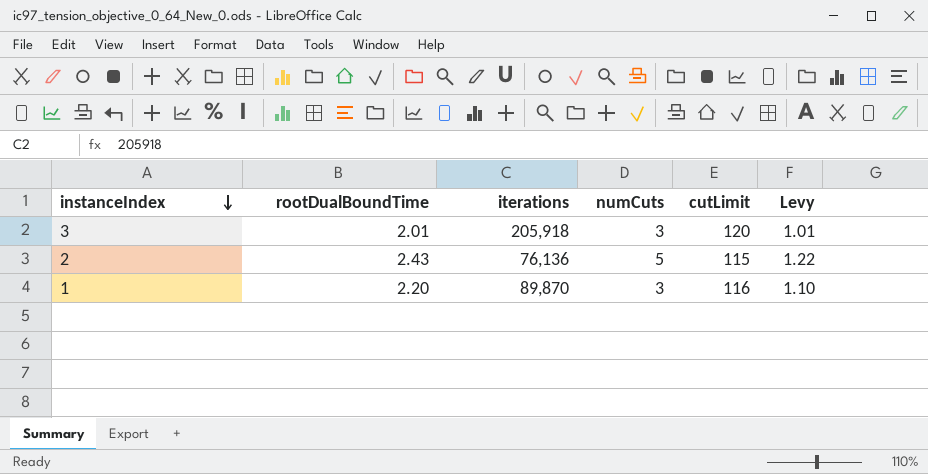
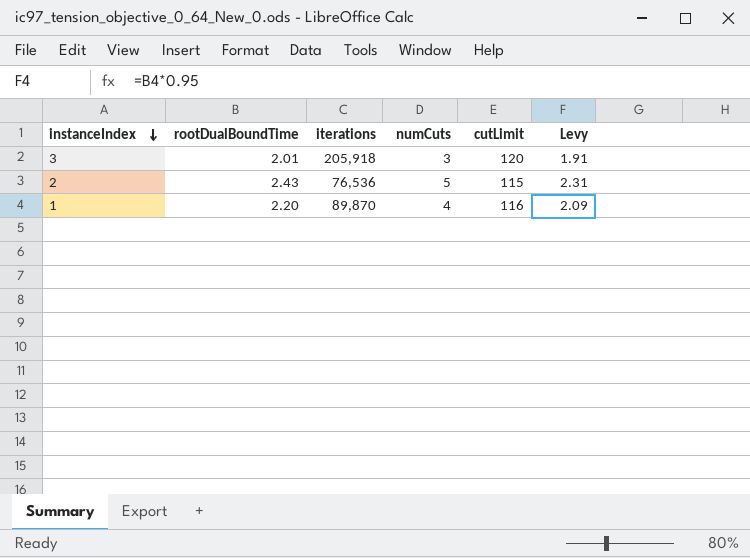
column Levy | formula: [rootDualBoundTime] * 0.5 -> [rootDualBoundTime] * 0.95
2 | iterations: 76,136 -> 76,536
1 | numCuts: 3 -> 4

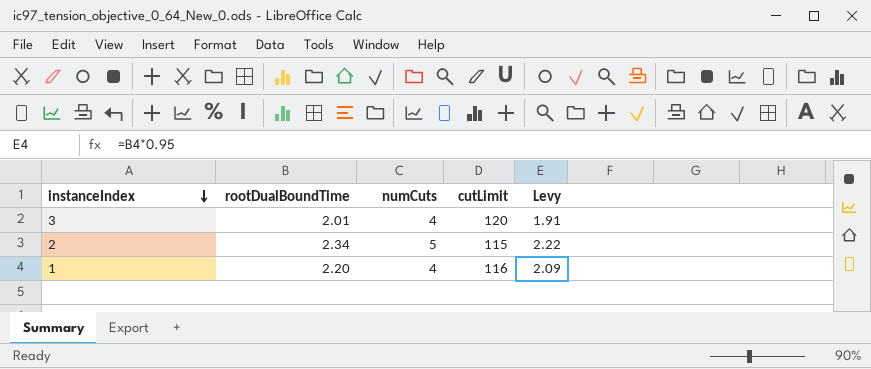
column iterations | position: 3 -> none
3 | numCuts: 3 -> 4
2 | rootDualBoundTime: 2.43 -> 2.34
2 | Levy: 2.31 -> 2.22

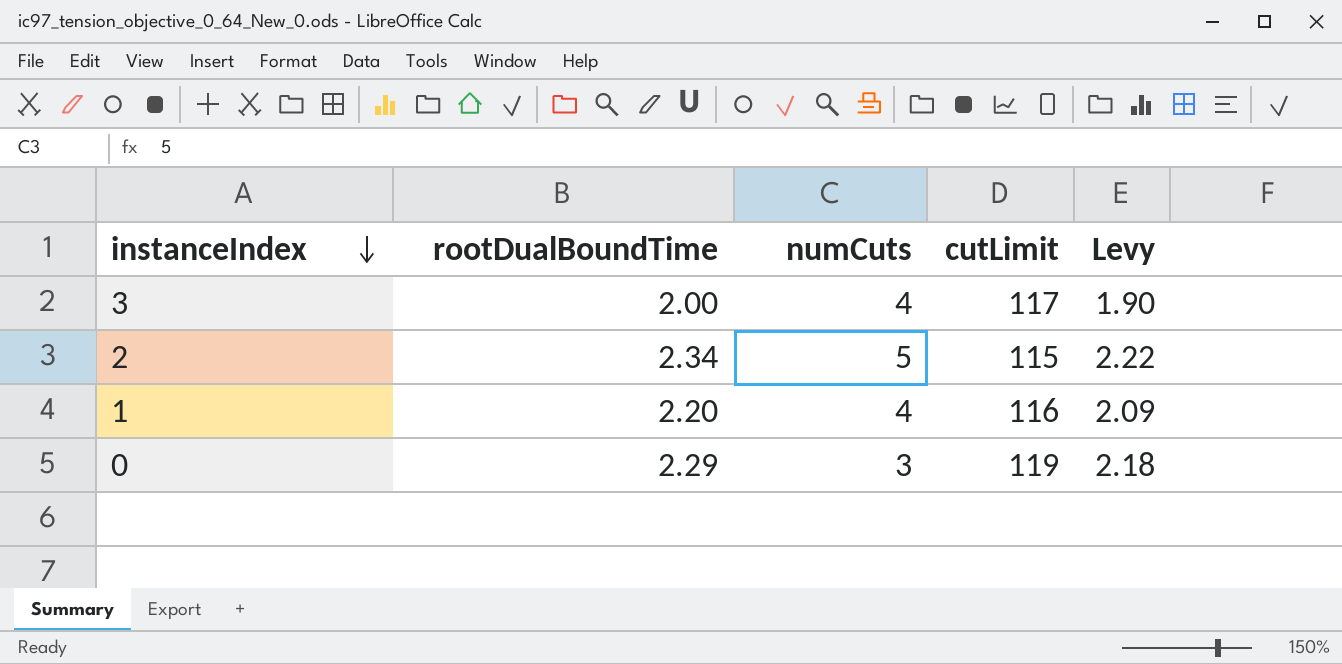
3 | rootDualBoundTime: 2.01 -> 2.00
3 | cutLimit: 120 -> 117
3 | Levy: 1.91 -> 1.90
row 0: none -> 2.29 | 3 | 119 | 2.18

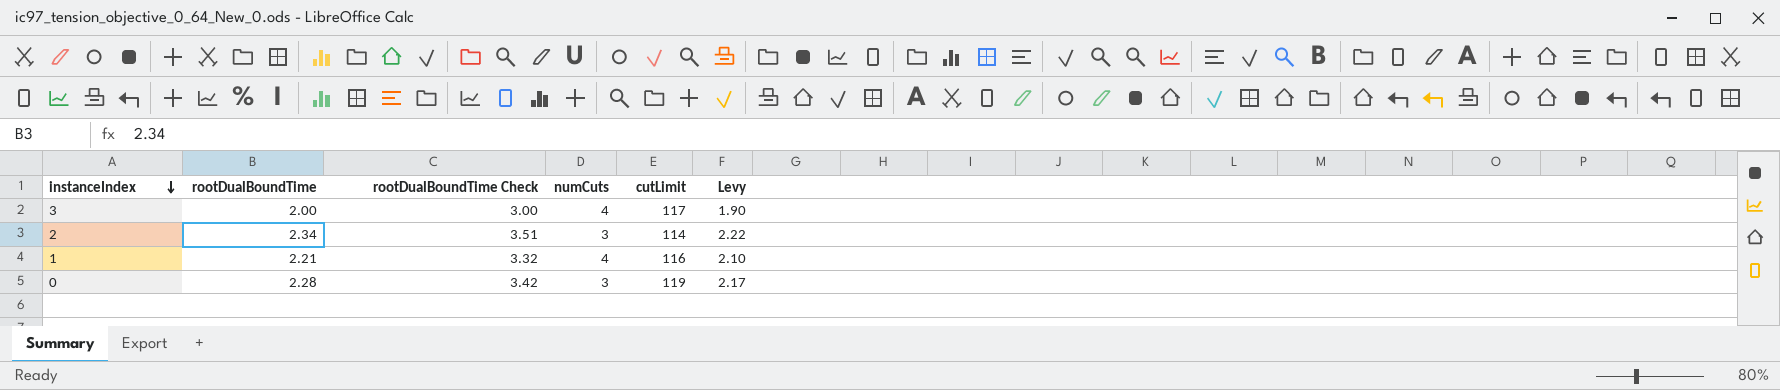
column rootDualBoundTime Check | formula: none -> [rootDualBoundTime] * 1.5
2 | numCuts: 5 -> 3
2 | cutLimit: 115 -> 114
1 | rootDualBoundTime: 2.20 -> 2.21
1 | Levy: 2.09 -> 2.10
0 | rootDualBoundTime: 2.29 -> 2.28
0 | Levy: 2.18 -> 2.17

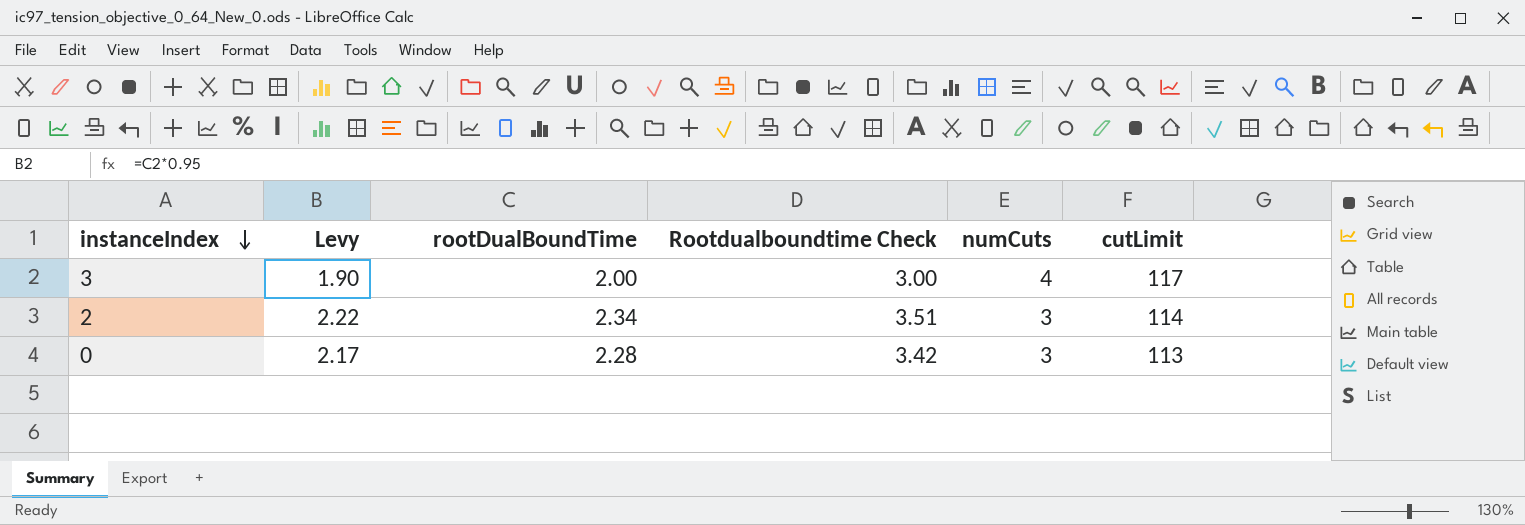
column Levy | position: 6 -> 2
column name: rootDualBoundTime Check -> Rootdualboundtime Check
row 1: 2.21 | 3.32 | 4 | 116 | 2.10 -> none
0 | cutLimit: 119 -> 113

